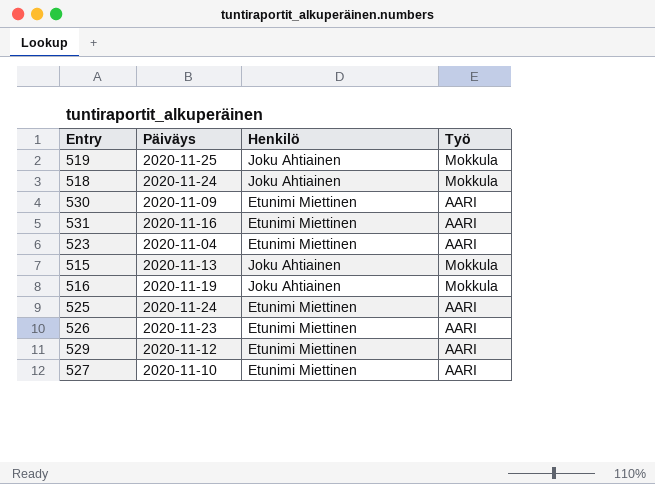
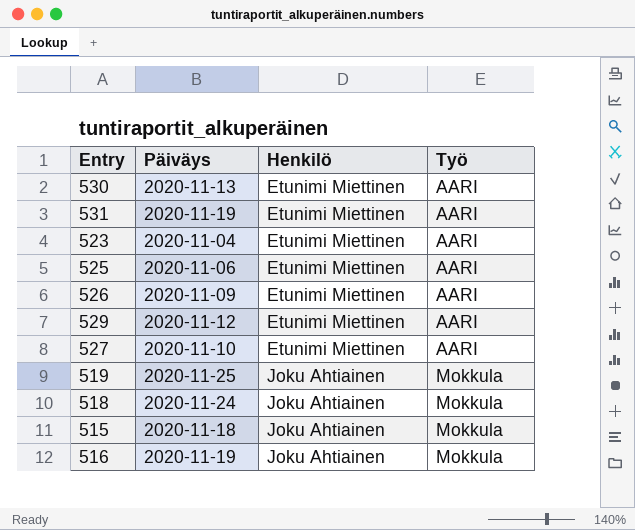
row order: none -> Henkilö ascending
530 | Päiväys: 2020-11-09 -> 2020-11-13
531 | Päiväys: 2020-11-16 -> 2020-11-19
525 | Päiväys: 2020-11-24 -> 2020-11-06
526 | Päiväys: 2020-11-23 -> 2020-11-09
515 | Päiväys: 2020-11-13 -> 2020-11-18

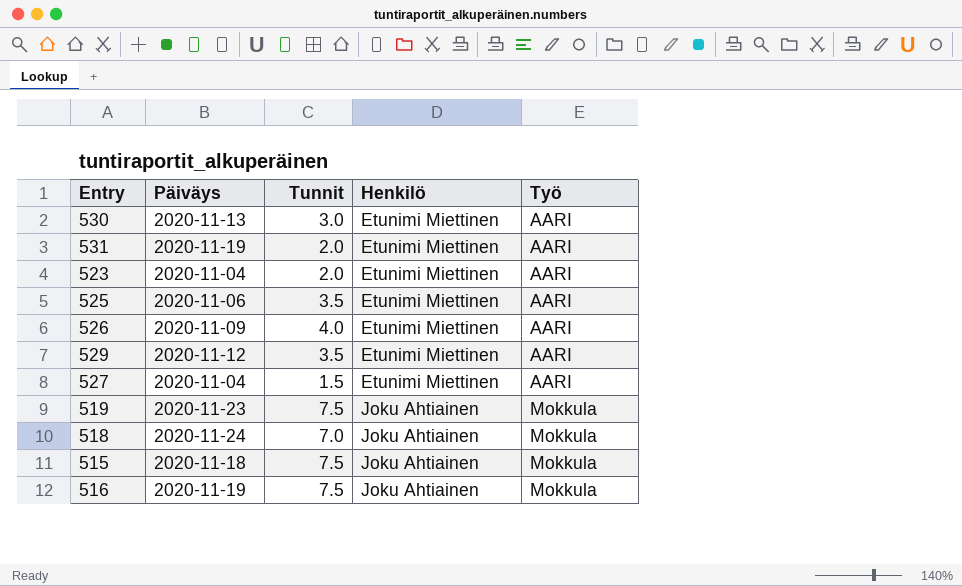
column Tunnit | position: none -> 3
527 | Päiväys: 2020-11-10 -> 2020-11-04
519 | Päiväys: 2020-11-25 -> 2020-11-23

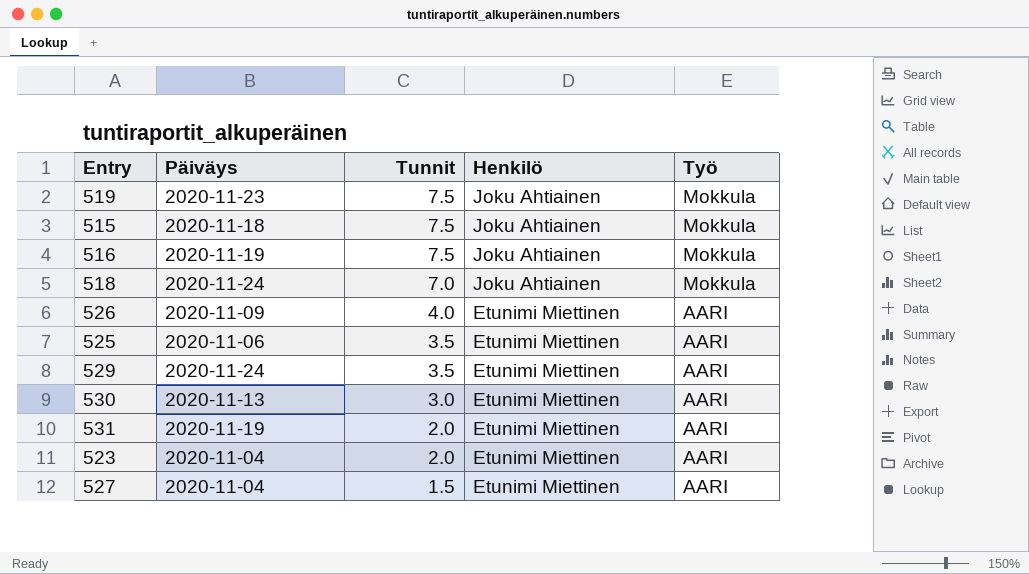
row order: Henkilö ascending -> Tunnit descending
529 | Päiväys: 2020-11-12 -> 2020-11-24

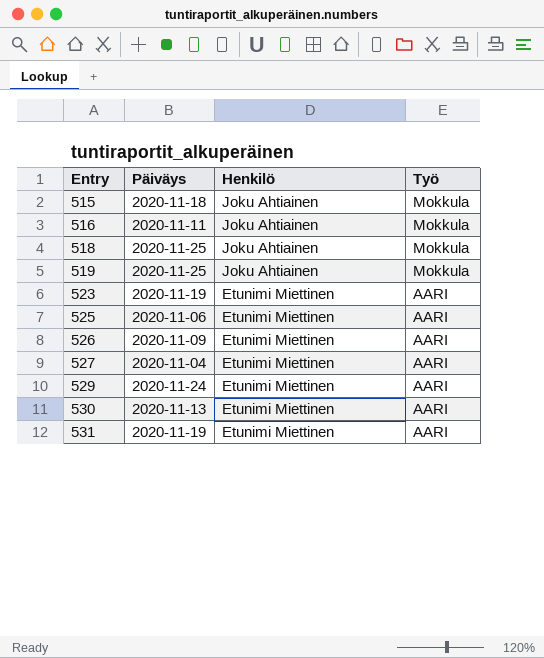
row order: Tunnit descending -> Entry ascending
column Tunnit | position: 3 -> none
516 | Päiväys: 2020-11-19 -> 2020-11-11
518 | Päiväys: 2020-11-24 -> 2020-11-25
519 | Päiväys: 2020-11-23 -> 2020-11-25
523 | Päiväys: 2020-11-04 -> 2020-11-19

